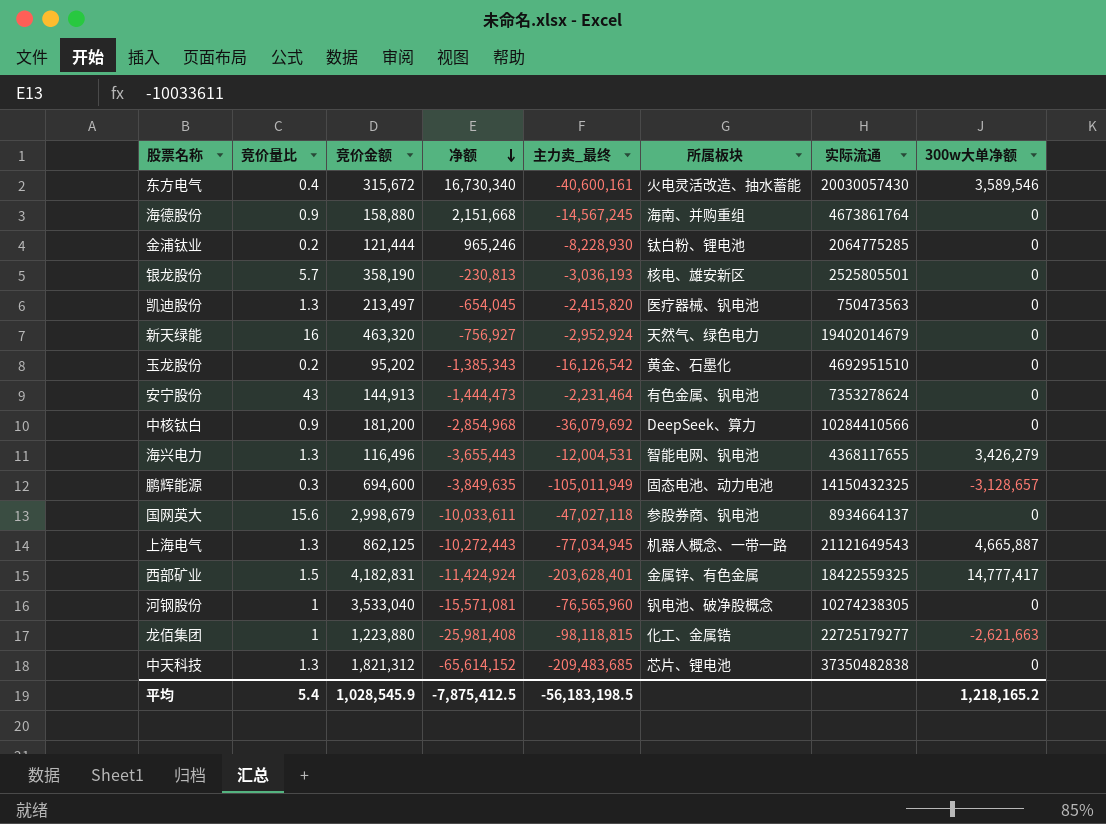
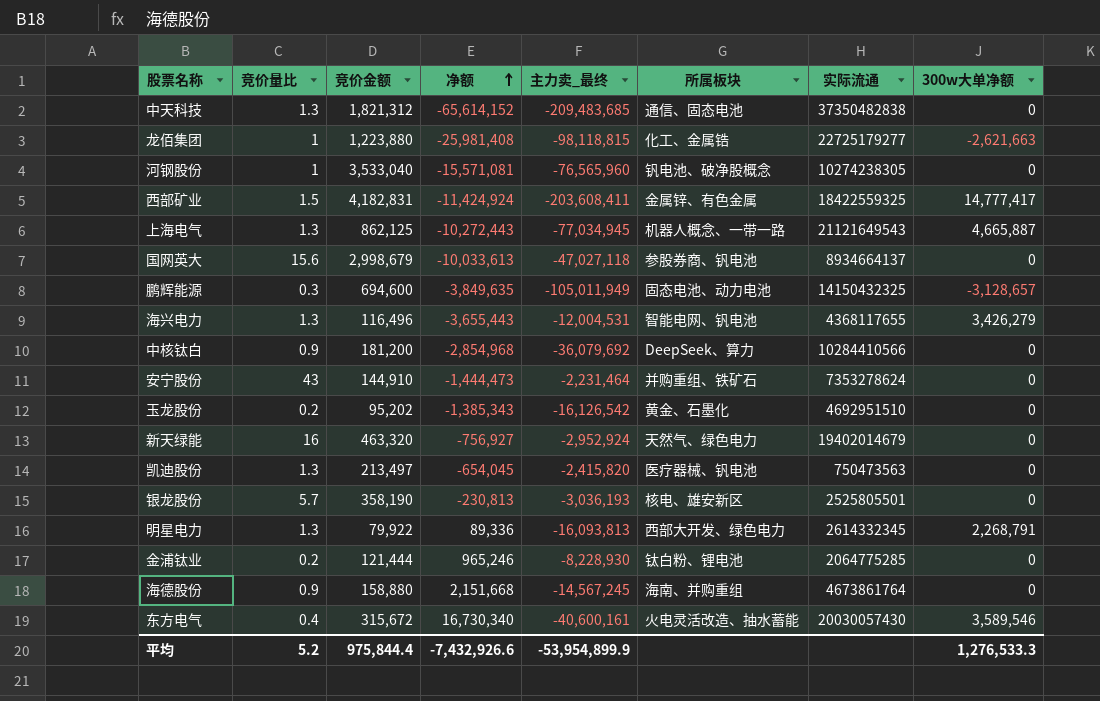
row order: 净额 descending -> 净额 ascending
中天科技 | 所属板块: 芯片、锂电池 -> 通信、固态电池
西部矿业 | 主力卖_最终: -203,628,401 -> -203,608,411
国网英大 | 净额: -10,033,611 -> -10,033,613
安宁股份 | 竞价金额: 144,913 -> 144,910
安宁股份 | 所属板块: 有色金属、钒电池 -> 并购重组、铁矿石
row 明星电力: none -> 1.3 | 79,922 | 89,336 | -16,093,813 | 西部大开发、绿色电力 | 2614332345 | 2,268,791
平均 | 竞价量比: 5.4 -> 5.2
平均 | 竞价金额: 1,028,545.9 -> 975,844.4
平均 | 净额: -7,875,412.5 -> -7,432,926.6
平均 | 主力卖_最终: -56,183,198.5 -> -53,954,899.9
平均 | 300w大单净额: 1,218,165.2 -> 1,276,533.3

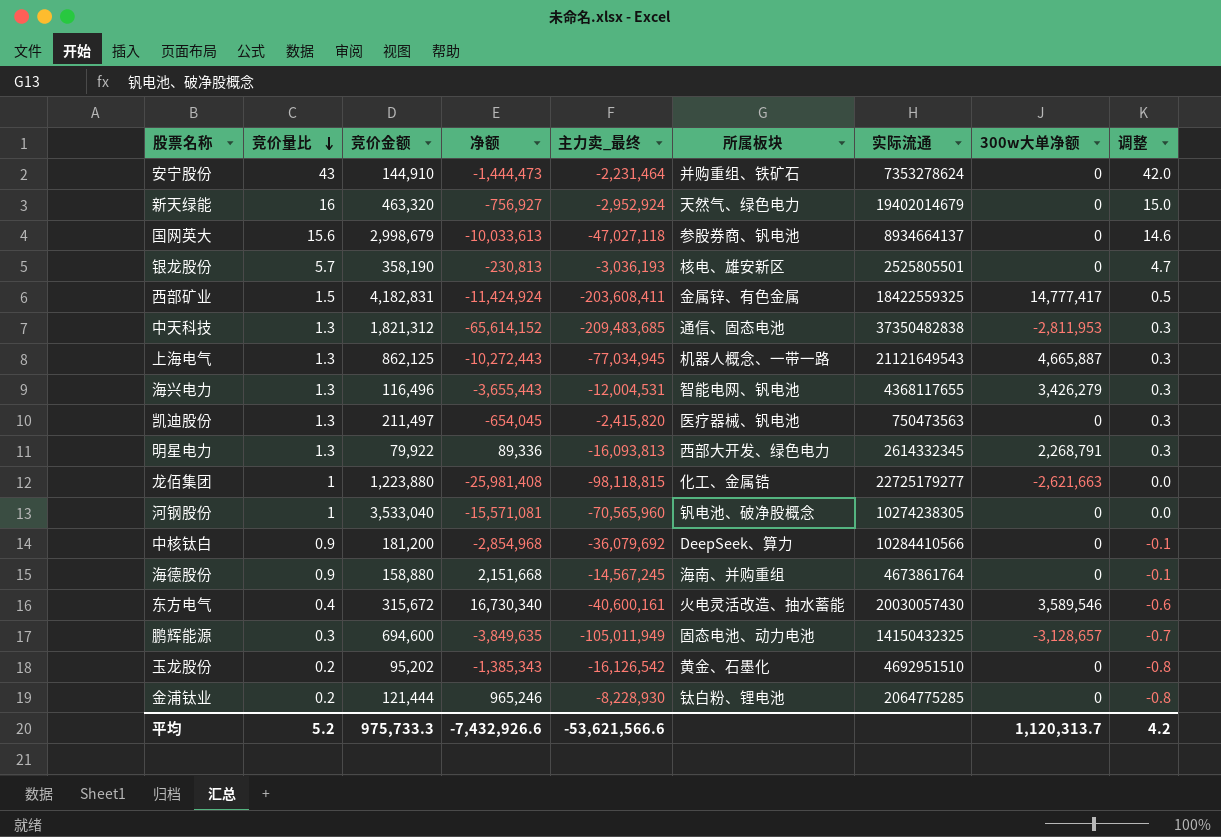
row order: 净额 ascending -> 竞价量比 descending
column 调整 | formula: none -> [竞价量比] - 1
中天科技 | 300w大单净额: 0 -> -2,811,953
凯迪股份 | 竞价金额: 213,497 -> 211,497
河钢股份 | 主力卖_最终: -76,565,960 -> -70,565,960
平均 | 竞价金额: 975,844.4 -> 975,733.3
平均 | 主力卖_最终: -53,954,899.9 -> -53,621,566.6
平均 | 300w大单净额: 1,276,533.3 -> 1,120,313.7

